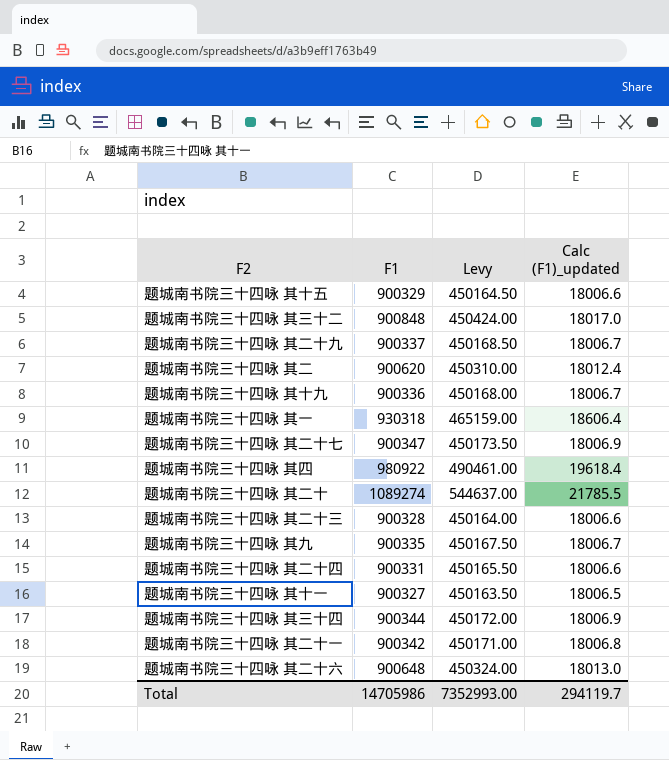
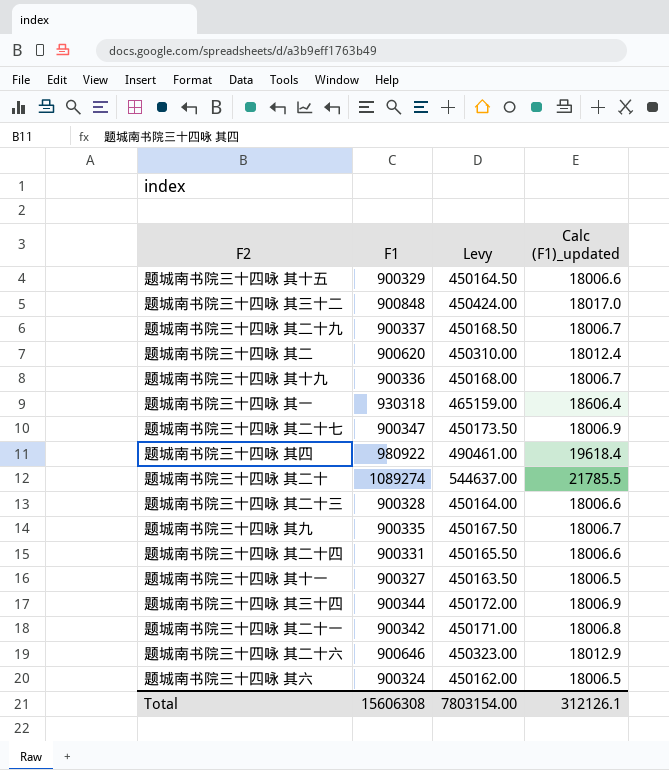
题城南书院三十四咏 其二十六 | F1: 900648 -> 900646
题城南书院三十四咏 其二十六 | Levy: 450324.00 -> 450323.00
题城南书院三十四咏 其二十六 | Calc (F1)_updated: 18013.0 -> 18012.9
row 题城南书院三十四咏 其六: none -> 900324 | 450162.00 | 18006.5
Total | F1: 14705986 -> 15606308
Total | Levy: 7352993.00 -> 7803154.00
Total | Calc (F1)_updated: 294119.7 -> 312126.1

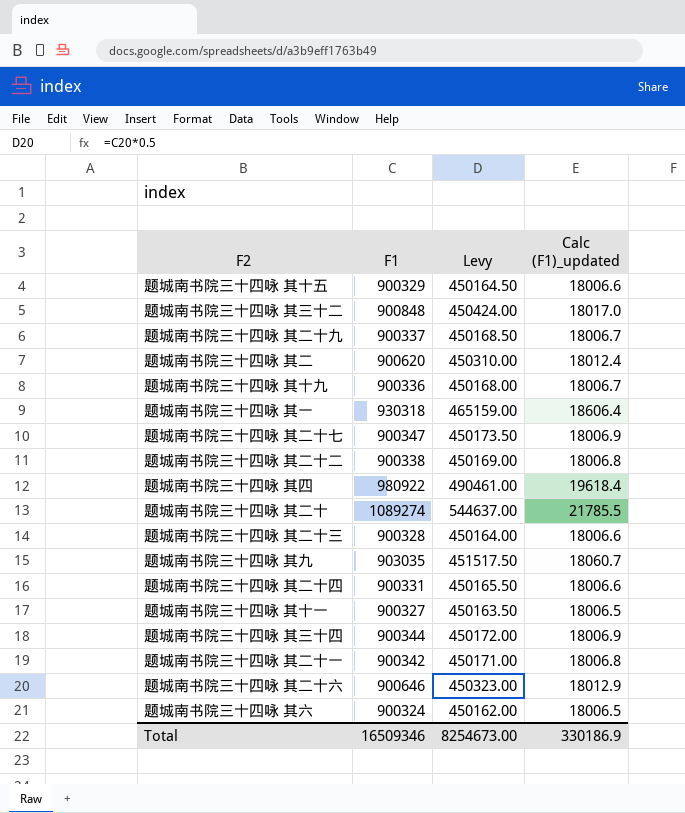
row 题城南书院三十四咏 其二十二: none -> 900338 | 450169.00 | 18006.8
题城南书院三十四咏 其九 | F1: 900335 -> 903035
题城南书院三十四咏 其九 | Levy: 450167.50 -> 451517.50
题城南书院三十四咏 其九 | Calc (F1)_updated: 18006.7 -> 18060.7
Total | F1: 15606308 -> 16509346
Total | Levy: 7803154.00 -> 8254673.00
Total | Calc (F1)_updated: 312126.1 -> 330186.9

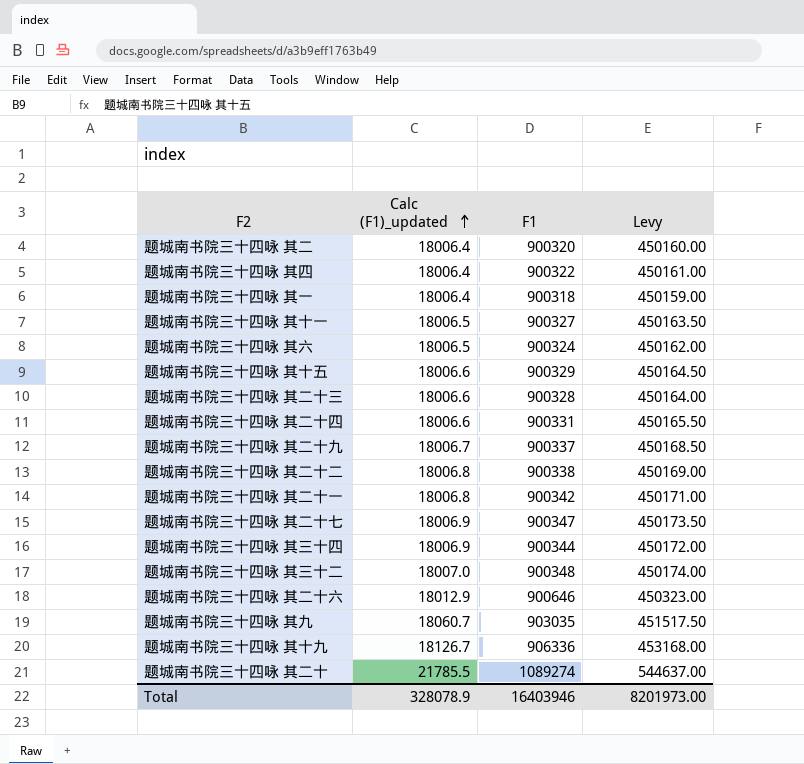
row order: none -> Calc (F1)_updated ascending
column Calc (F1)_updated | position: 4 -> 2
题城南书院三十四咏 其二 | Calc (F1)_updated: 18012.4 -> 18006.4
题城南书院三十四咏 其二 | F1: 900620 -> 900320
题城南书院三十四咏 其二 | Levy: 450310.00 -> 450160.00
题城南书院三十四咏 其四 | Calc (F1)_updated: 19618.4 -> 18006.4
题城南书院三十四咏 其四 | F1: 980922 -> 900322
题城南书院三十四咏 其四 | Levy: 490461.00 -> 450161.00
题城南书院三十四咏 其一 | Calc (F1)_updated: 18606.4 -> 18006.4
题城南书院三十四咏 其一 | F1: 930318 -> 900318
题城南书院三十四咏 其一 | Levy: 465159.00 -> 450159.00
题城南书院三十四咏 其三十二 | Calc (F1)_updated: 18017.0 -> 18007.0
题城南书院三十四咏 其三十二 | F1: 900848 -> 900348
题城南书院三十四咏 其三十二 | Levy: 450424.00 -> 450174.00
题城南书院三十四咏 其十九 | Calc (F1)_updated: 18006.7 -> 18126.7
题城南书院三十四咏 其十九 | F1: 900336 -> 906336
题城南书院三十四咏 其十九 | Levy: 450168.00 -> 453168.00
Total | Calc (F1)_updated: 330186.9 -> 328078.9
Total | F1: 16509346 -> 16403946
Total | Levy: 8254673.00 -> 8201973.00

